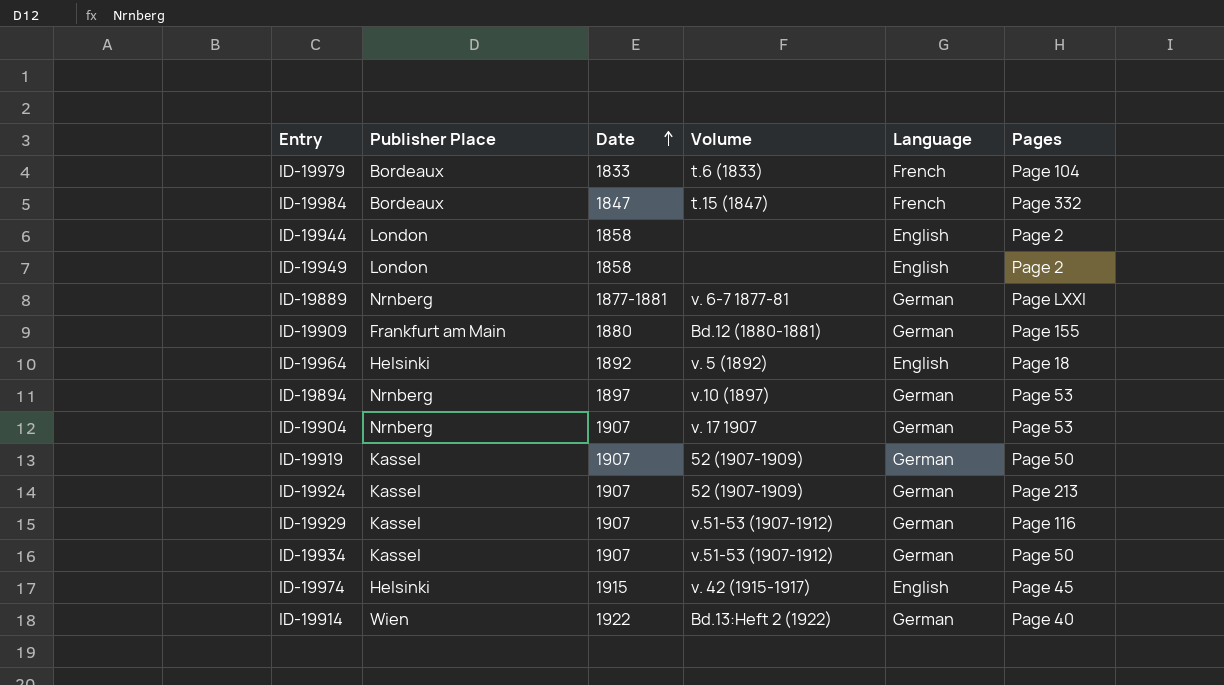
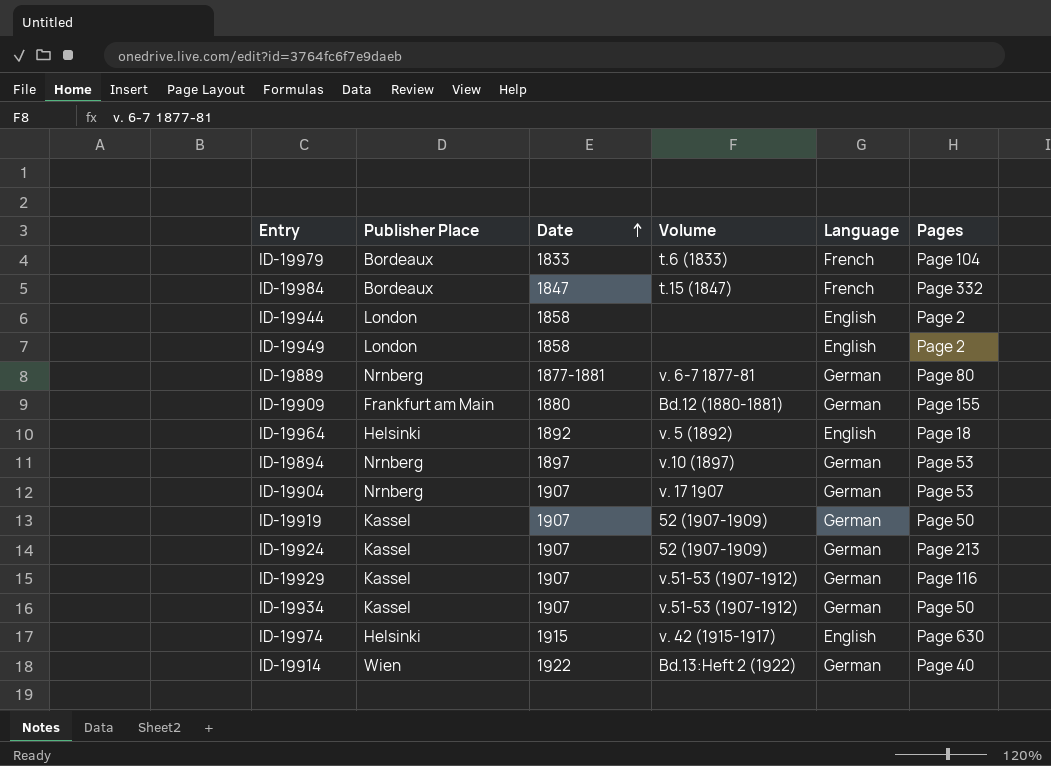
ID-19889 | Pages: Page LXXI -> Page 80
ID-19974 | Pages: Page 45 -> Page 630

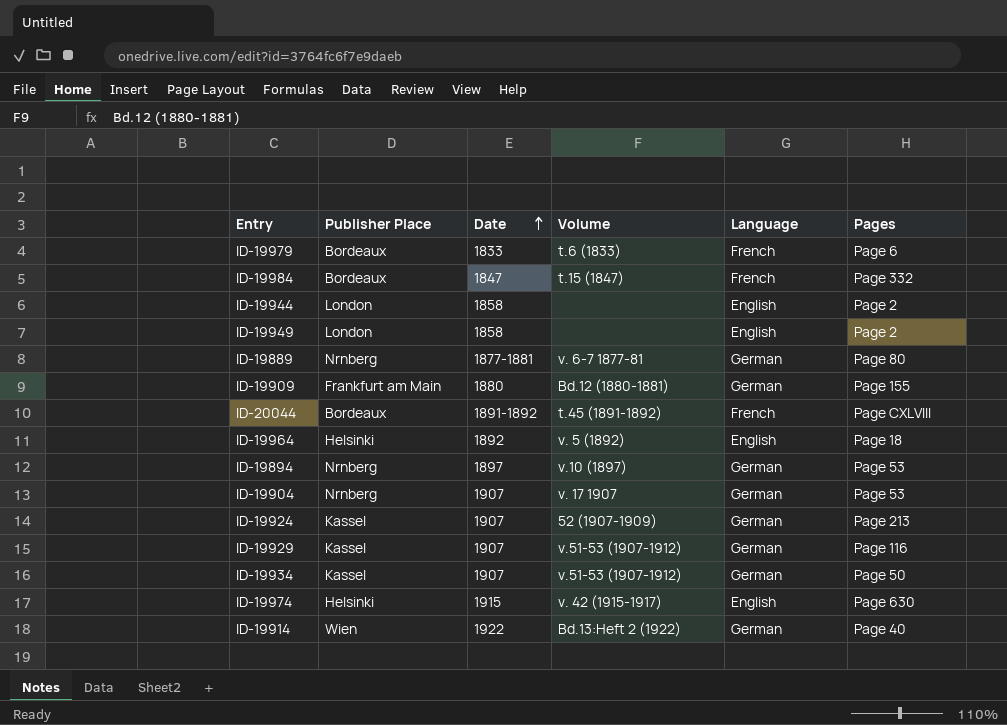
row ID-19919: Kassel | 1907 | 52 (1907-1909) | German | Page 50 -> none
ID-19979 | Pages: Page 104 -> Page 6
row ID-20044: none -> Bordeaux | 1891-1892 | t.45 (1891-1892) | French | Page CXLVIII

